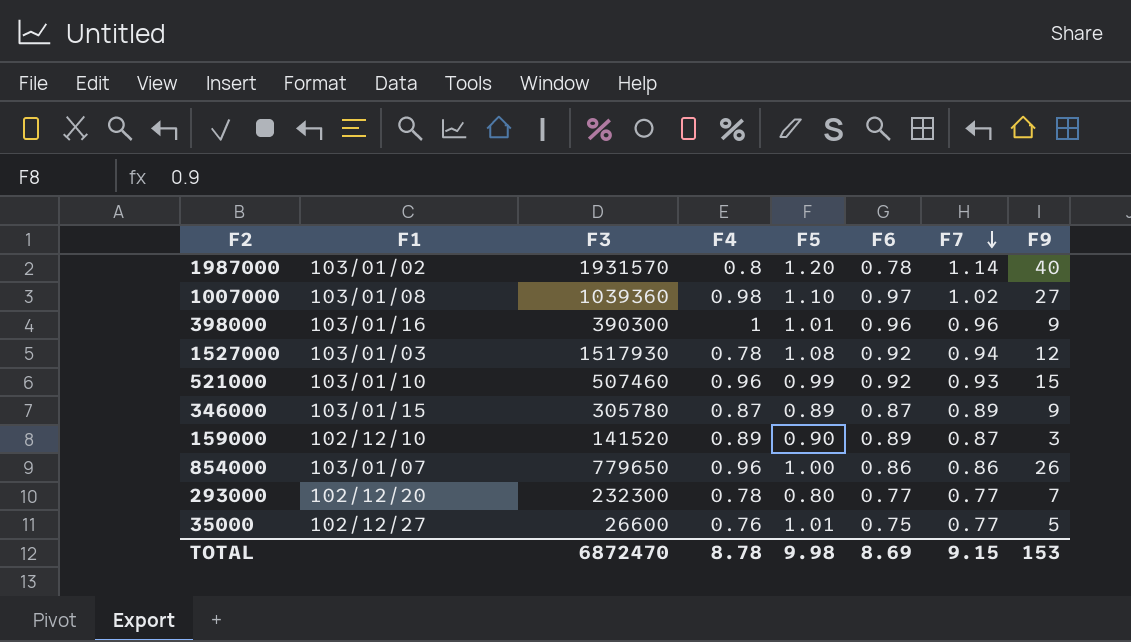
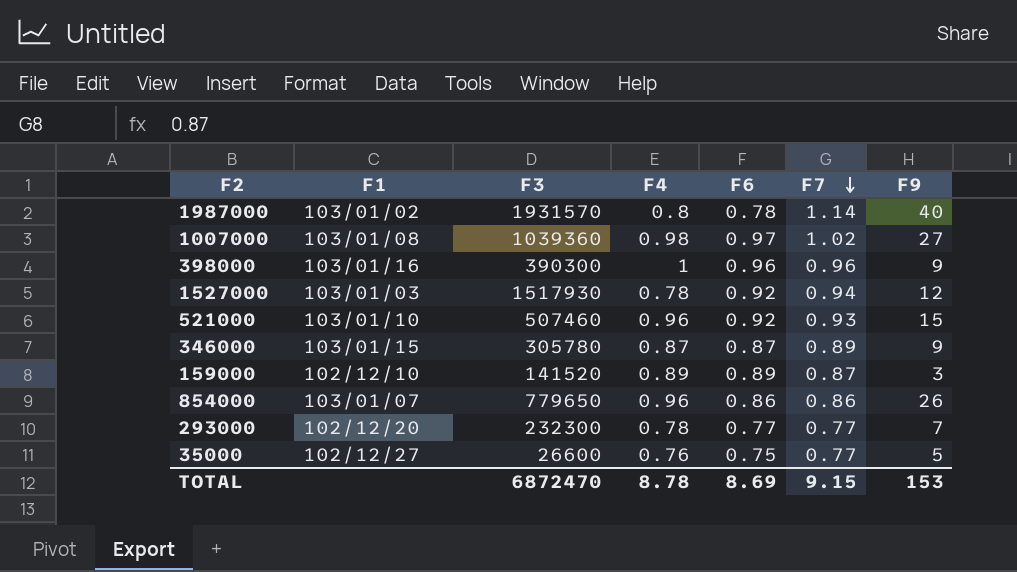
column F5 | position: 5 -> none

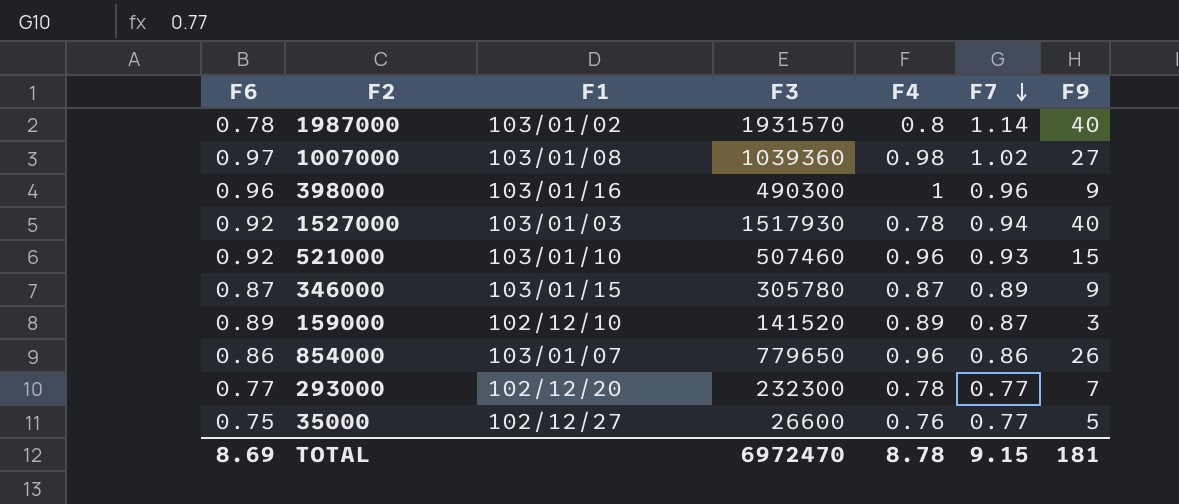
column F6 | position: 5 -> 1
398000 | F3: 390300 -> 490300
1527000 | F9: 12 -> 40
TOTAL | F3: 6872470 -> 6972470
TOTAL | F9: 153 -> 181

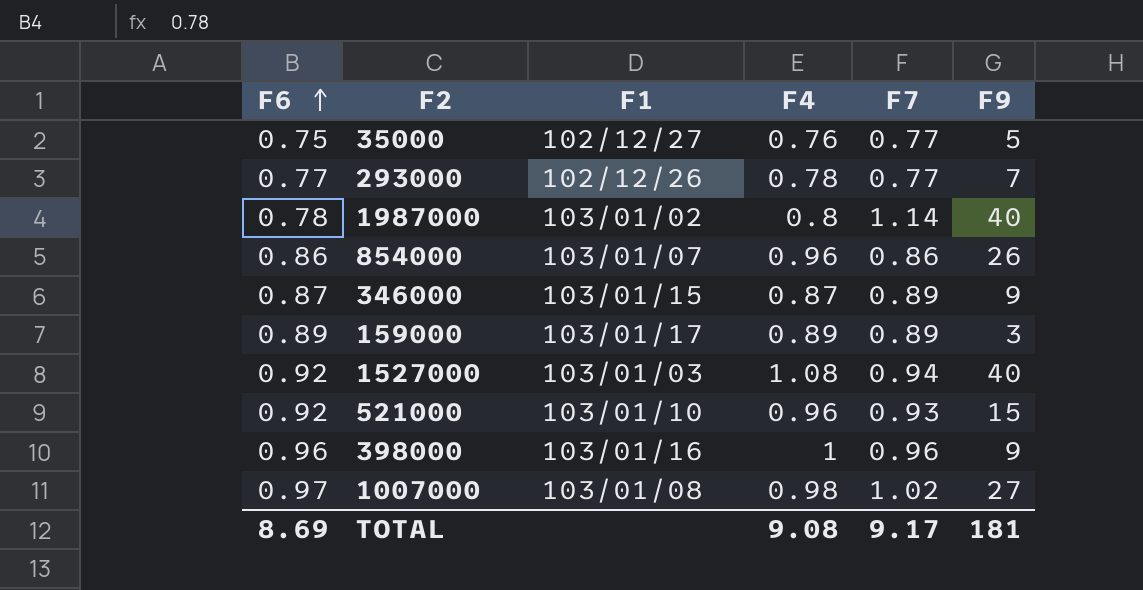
row order: F7 descending -> F6 ascending
column F3 | position: 4 -> none
293000 | F1: 102/12/20 -> 102/12/26
159000 | F1: 102/12/10 -> 103/01/17
159000 | F7: 0.87 -> 0.89
1527000 | F4: 0.78 -> 1.08
TOTAL | F4: 8.78 -> 9.08
TOTAL | F7: 9.15 -> 9.17

